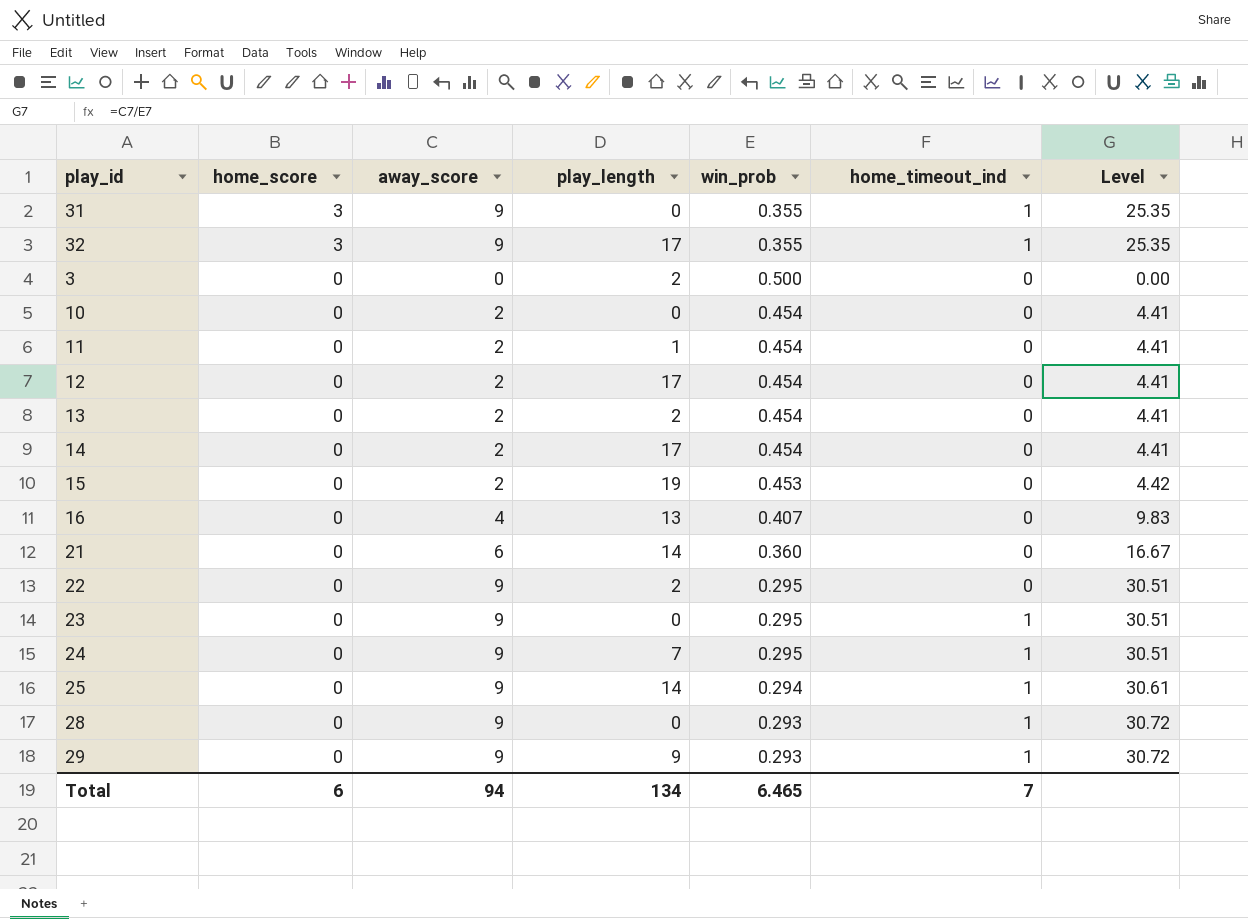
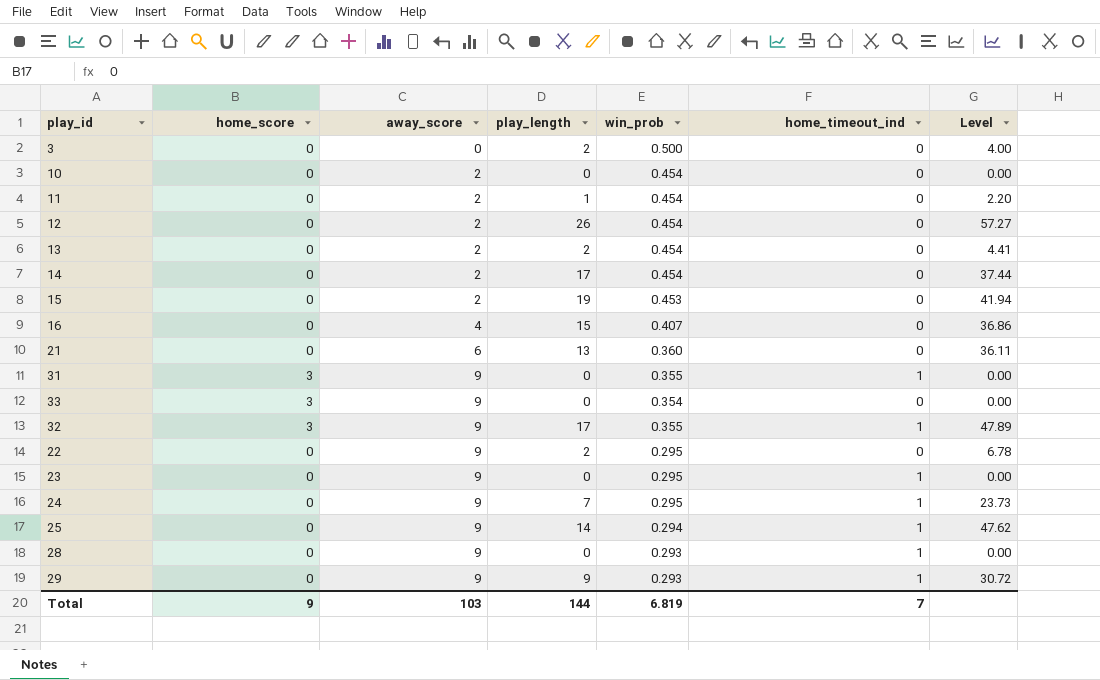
row order: home_score descending -> away_score ascending
column Level | formula: [away_score] / [win_prob] -> [play_length] / [win_prob]
12 | play_length: 17 -> 26
16 | play_length: 13 -> 15
21 | play_length: 14 -> 13
row 33: none -> 3 | 9 | 0 | 0.354 | 0 | 0.00
Total | home_score: 6 -> 9
Total | away_score: 94 -> 103
Total | play_length: 134 -> 144
Total | win_prob: 6.465 -> 6.819

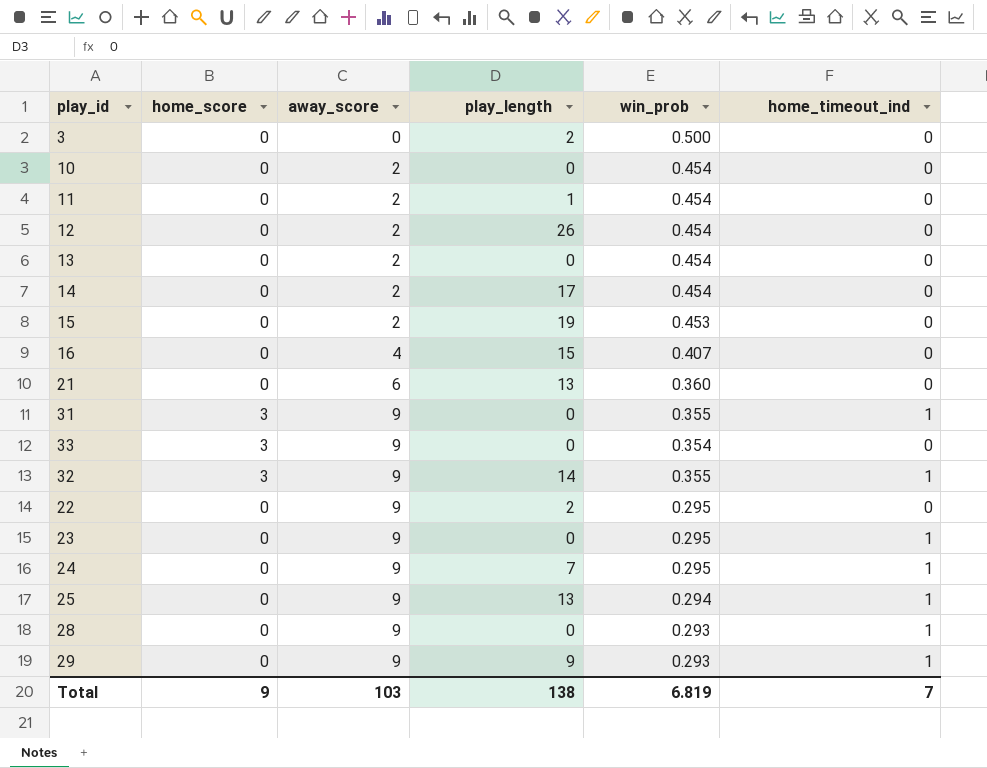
column Level | formula: [play_length] / [win_prob] -> none
13 | play_length: 2 -> 0
32 | play_length: 17 -> 14
25 | play_length: 14 -> 13
Total | play_length: 144 -> 138

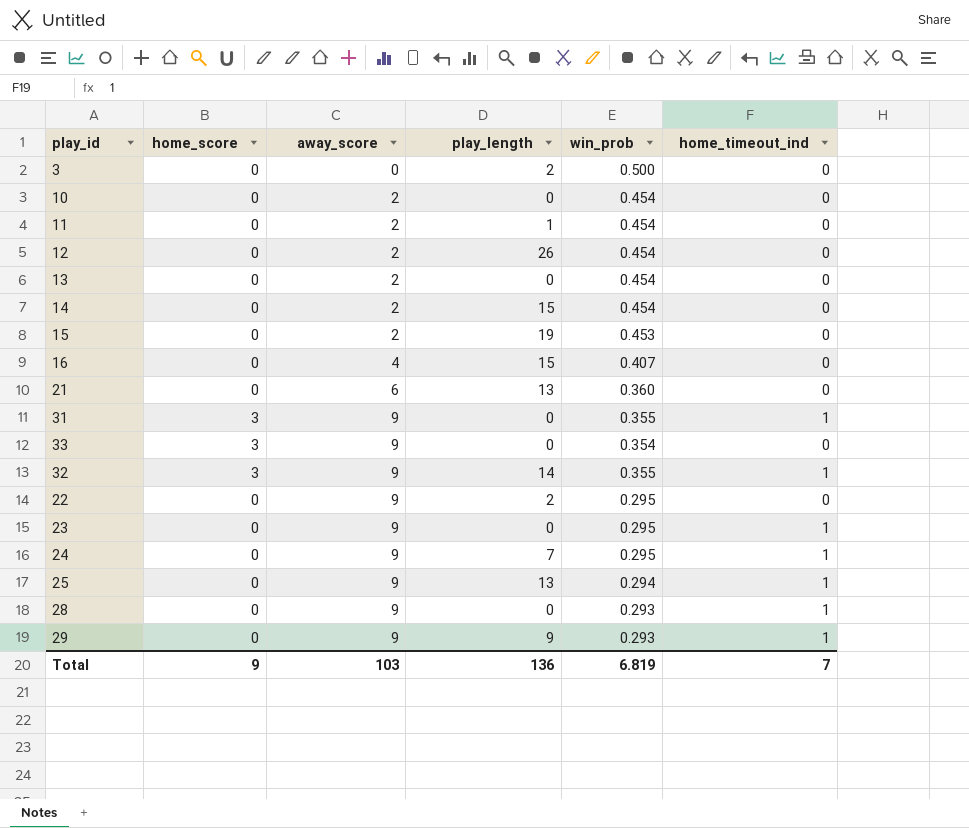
14 | play_length: 17 -> 15
Total | play_length: 138 -> 136

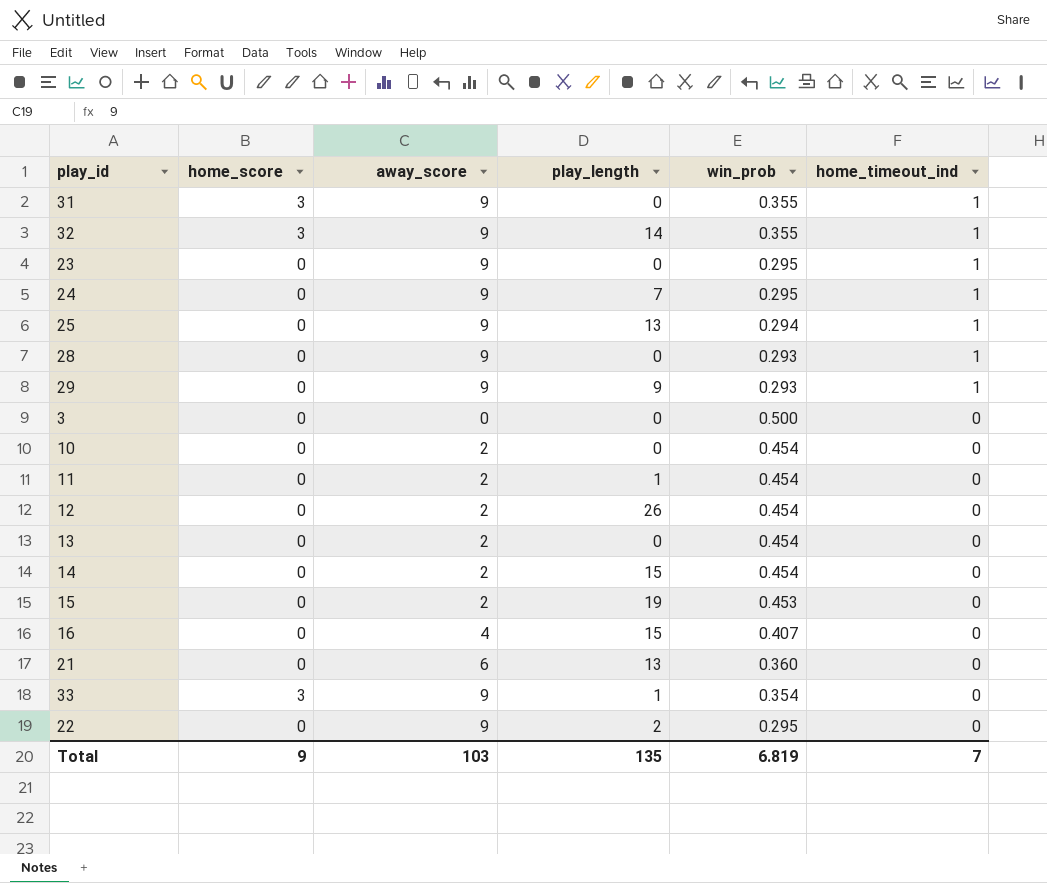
row order: away_score ascending -> home_timeout_ind descending
3 | play_length: 2 -> 0
33 | play_length: 0 -> 1
Total | play_length: 136 -> 135

